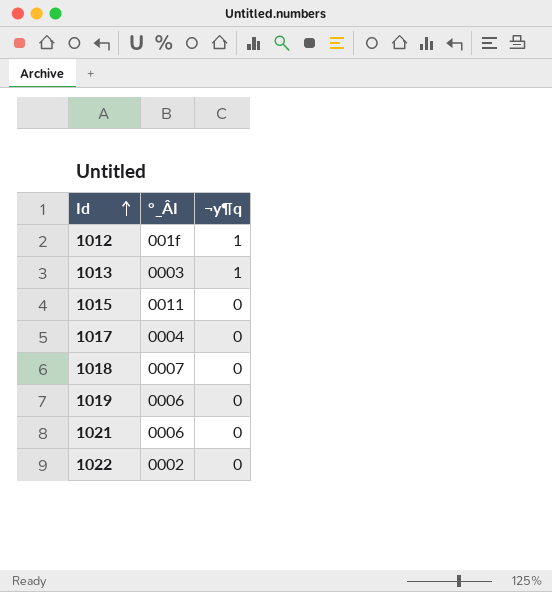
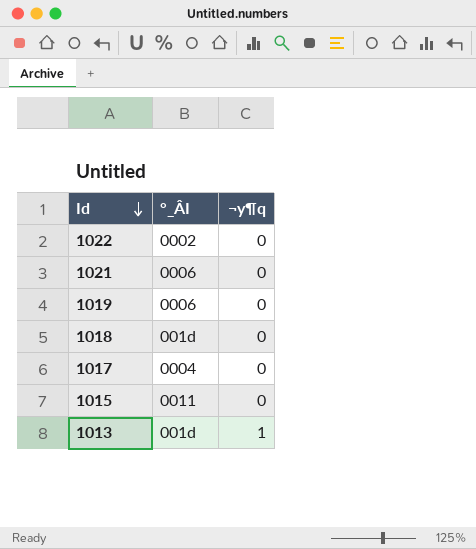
row order: Id ascending -> Id descending
row 1012: 001f | 1 -> none
1018 | °_ÂI: 0007 -> 001d
1013 | °_ÂI: 0003 -> 001d

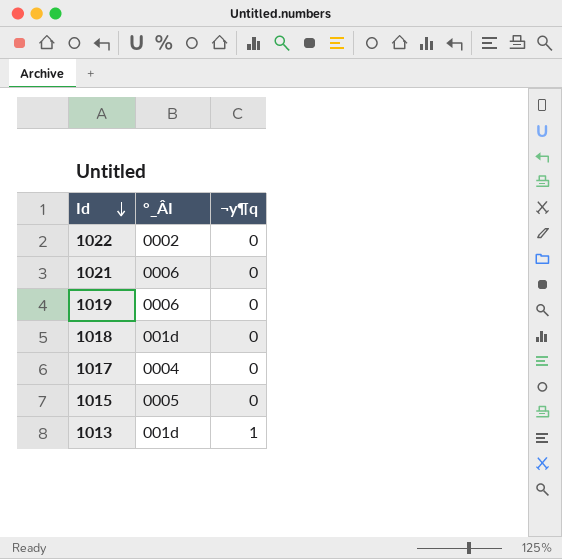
1015 | °_ÂI: 0011 -> 0005

